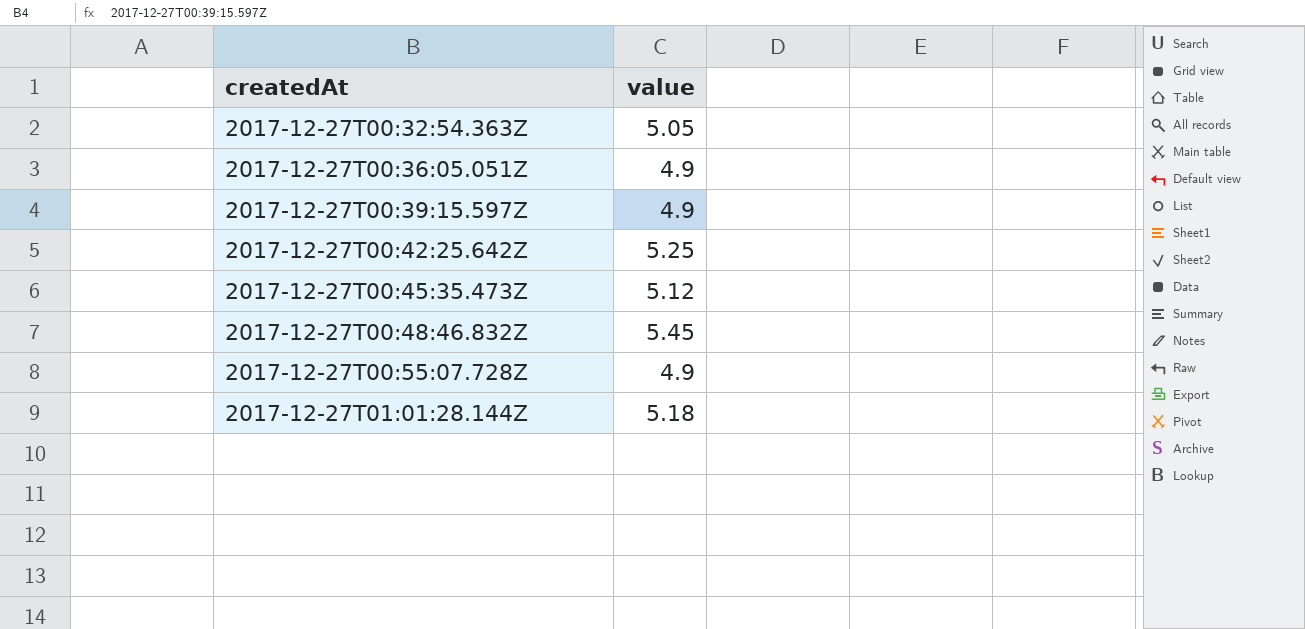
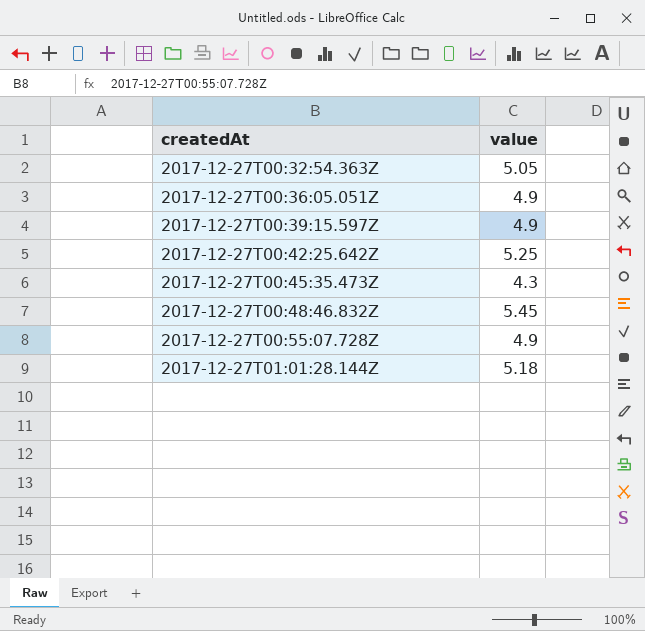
2017-12-27T00:45:35.473Z | value: 5.12 -> 4.3

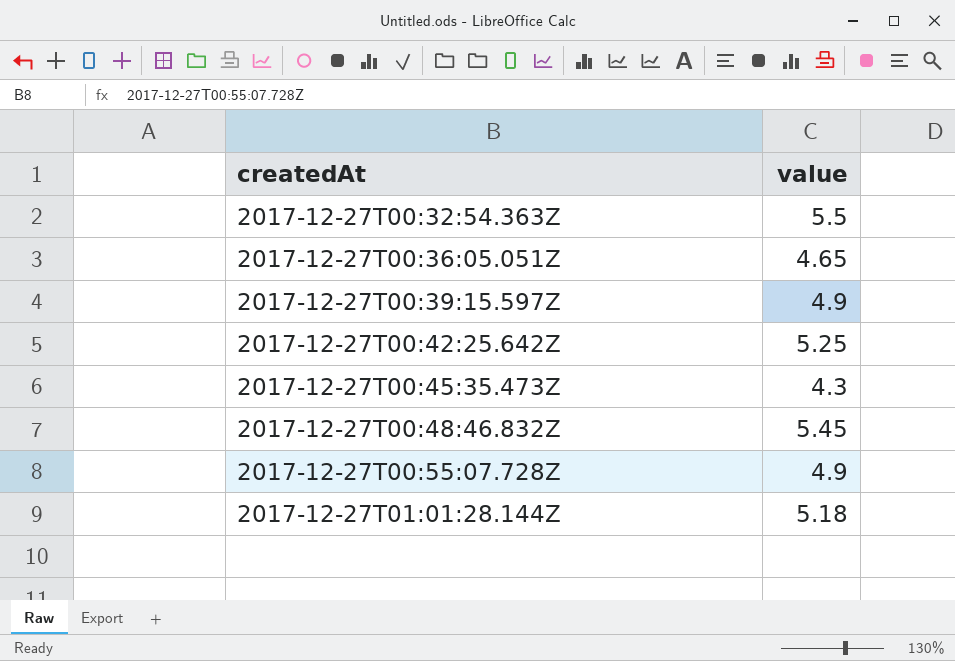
2017-12-27T00:32:54.363Z | value: 5.05 -> 5.5
2017-12-27T00:36:05.051Z | value: 4.9 -> 4.65

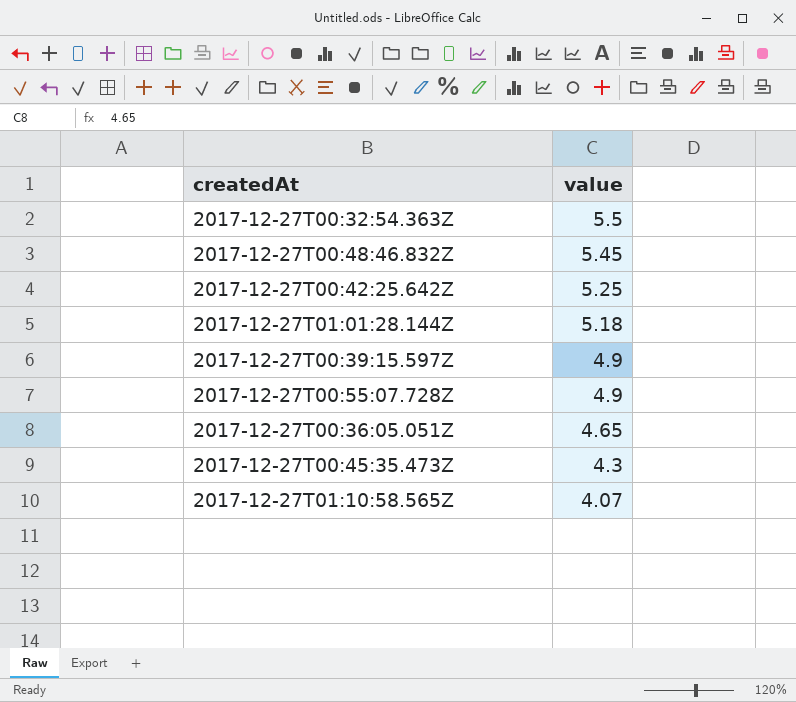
row order: createdAt ascending -> value descending
row 2017-12-27T01:10:58.565Z: none -> 4.07

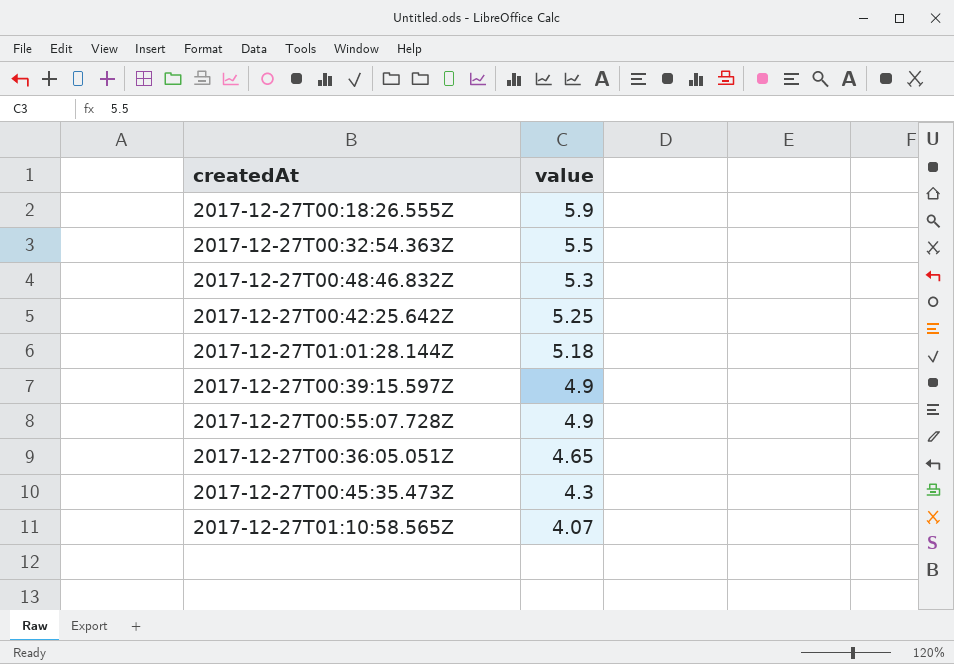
row 2017-12-27T00:18:26.555Z: none -> 5.9
2017-12-27T00:48:46.832Z | value: 5.45 -> 5.3

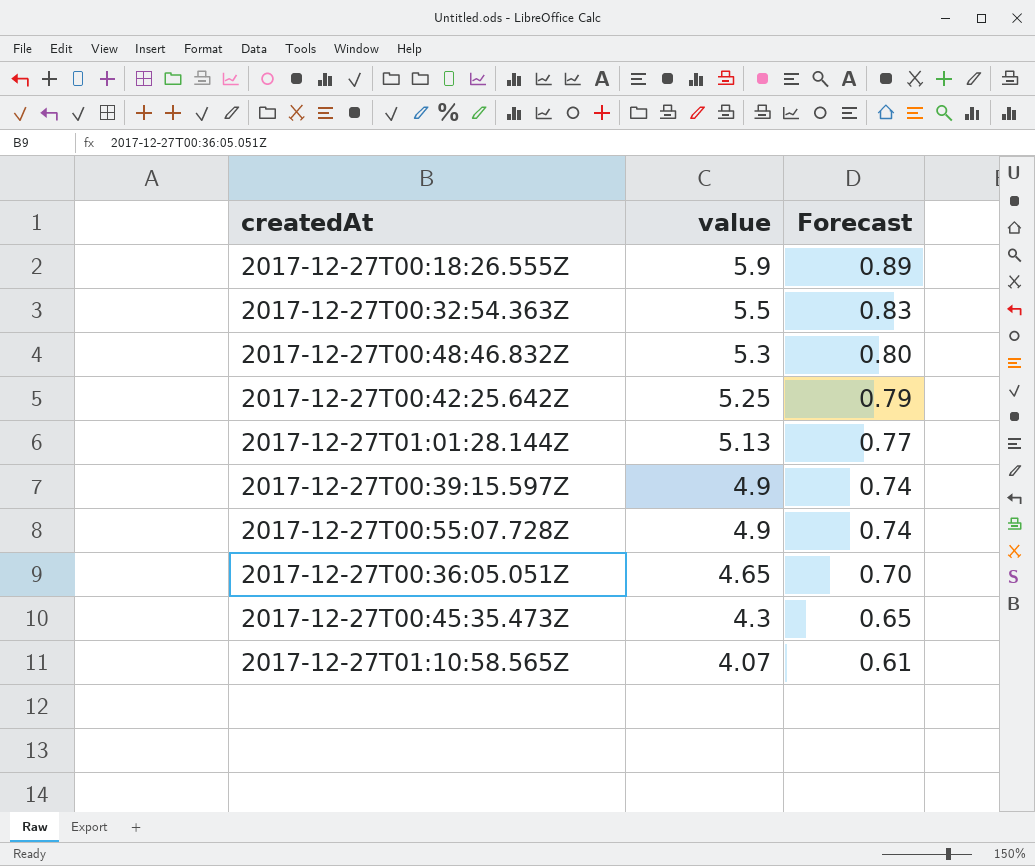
column Forecast | formula: none -> [value] * 0.15
2017-12-27T01:01:28.144Z | value: 5.18 -> 5.13

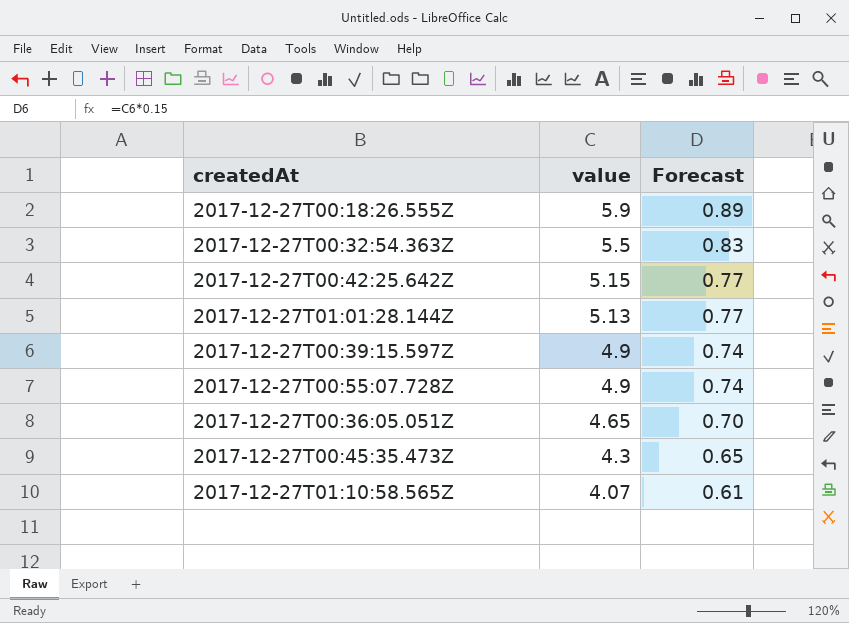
row 2017-12-27T00:48:46.832Z: 5.3 | 0.80 -> none
2017-12-27T00:42:25.642Z | value: 5.25 -> 5.15
2017-12-27T00:42:25.642Z | Forecast: 0.79 -> 0.77

